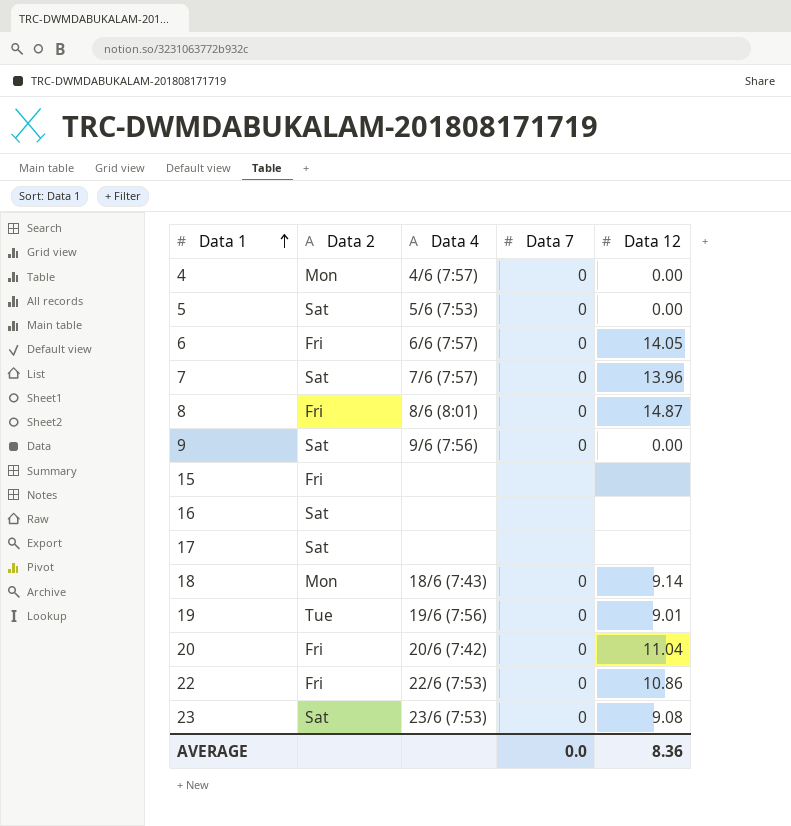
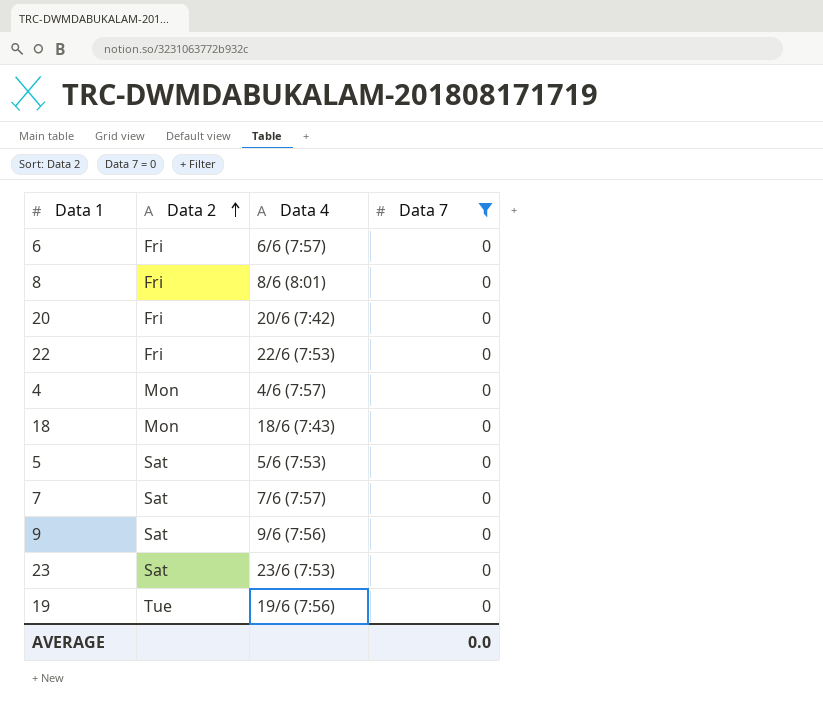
filter: none -> Data 7 = 0
row order: Data 1 ascending -> Data 2 ascending
column Data 12 | position: 5 -> none

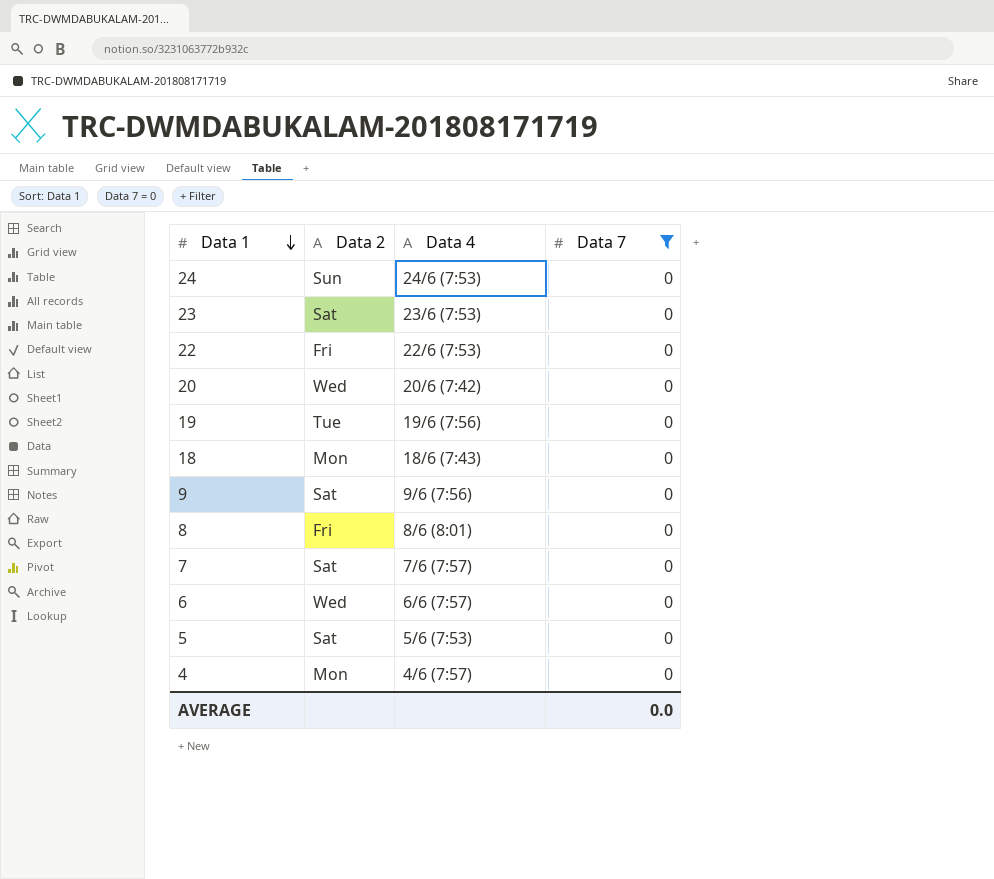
row order: Data 2 ascending -> Data 1 descending
row 24: none -> Sun | 24/6 (7:53) | 0
20 | Data 2: Fri -> Wed
6 | Data 2: Fri -> Wed

